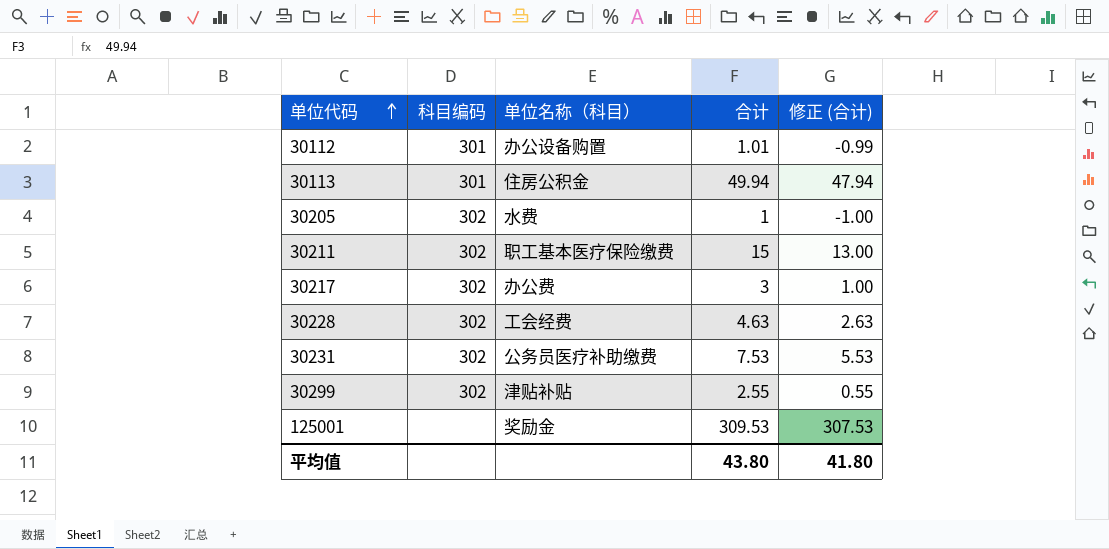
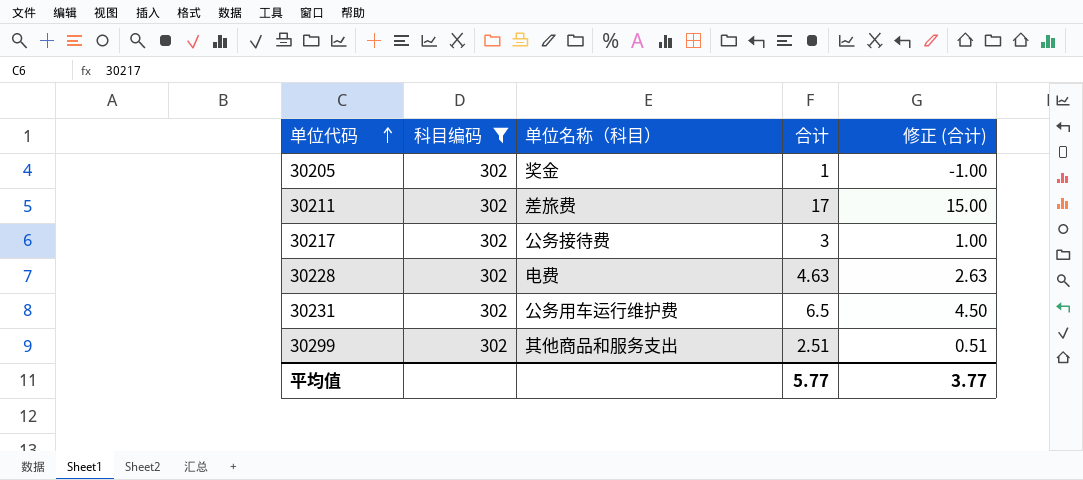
filter: none -> 科目编码 = 302
30205 | 单位名称（科目）: 水费 -> 奖金
30211 | 单位名称（科目）: 职工基本医疗保险缴费 -> 差旅费
30211 | 合计: 15 -> 17
30211 | 修正 (合计): 13.00 -> 15.00
30217 | 单位名称（科目）: 办公费 -> 公务接待费
30228 | 单位名称（科目）: 工会经费 -> 电费
30231 | 单位名称（科目）: 公务员医疗补助缴费 -> 公务用车运行维护费
30231 | 合计: 7.53 -> 6.5
30231 | 修正 (合计): 5.53 -> 4.50
30299 | 单位名称（科目）: 津贴补贴 -> 其他商品和服务支出
30299 | 合计: 2.55 -> 2.51
30299 | 修正 (合计): 0.55 -> 0.51
平均值 | 合计: 43.80 -> 5.77
平均值 | 修正 (合计): 41.80 -> 3.77

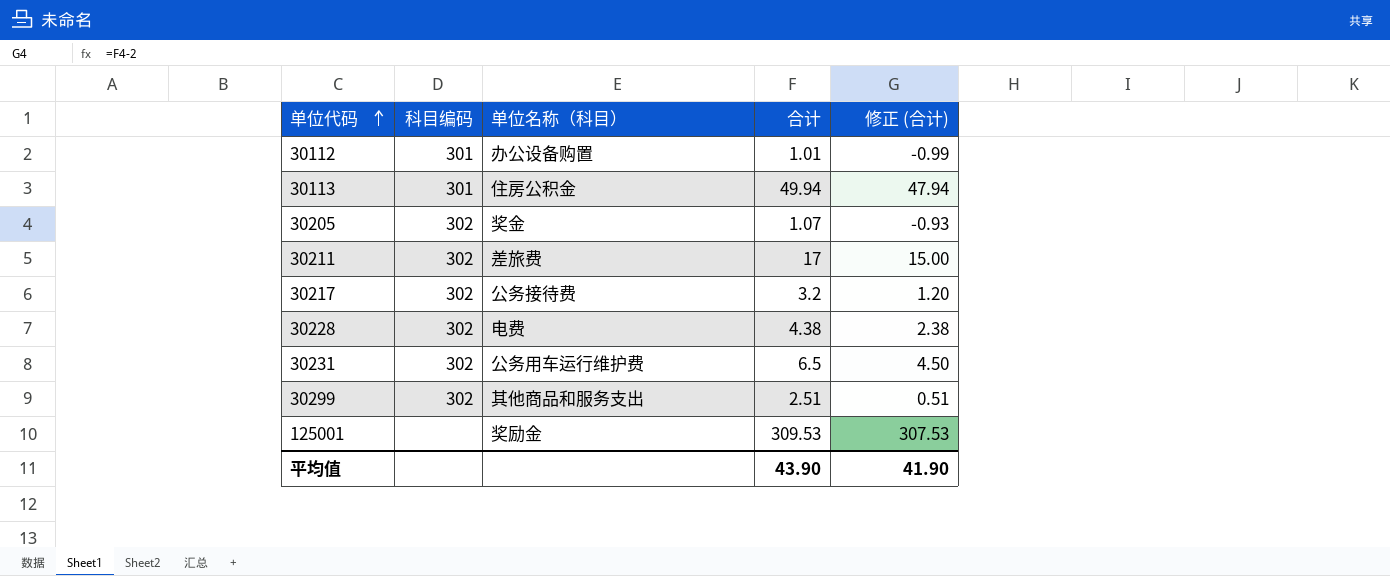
filter: 科目编码 = 302 -> none
30205 | 合计: 1 -> 1.07
30205 | 修正 (合计): -1.00 -> -0.93
30217 | 合计: 3 -> 3.2
30217 | 修正 (合计): 1.00 -> 1.20
30228 | 合计: 4.63 -> 4.38
30228 | 修正 (合计): 2.63 -> 2.38
平均值 | 合计: 5.77 -> 43.90
平均值 | 修正 (合计): 3.77 -> 41.90

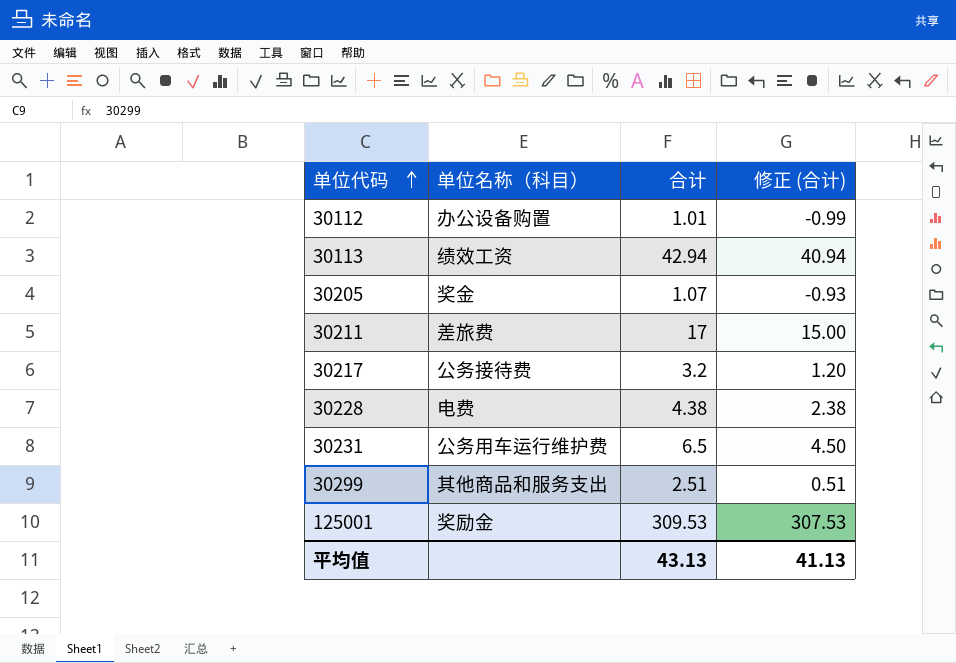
column 科目编码 | position: 2 -> none
30113 | 单位名称（科目）: 住房公积金 -> 绩效工资
30113 | 合计: 49.94 -> 42.94
30113 | 修正 (合计): 47.94 -> 40.94
平均值 | 合计: 43.90 -> 43.13
平均值 | 修正 (合计): 41.90 -> 41.13

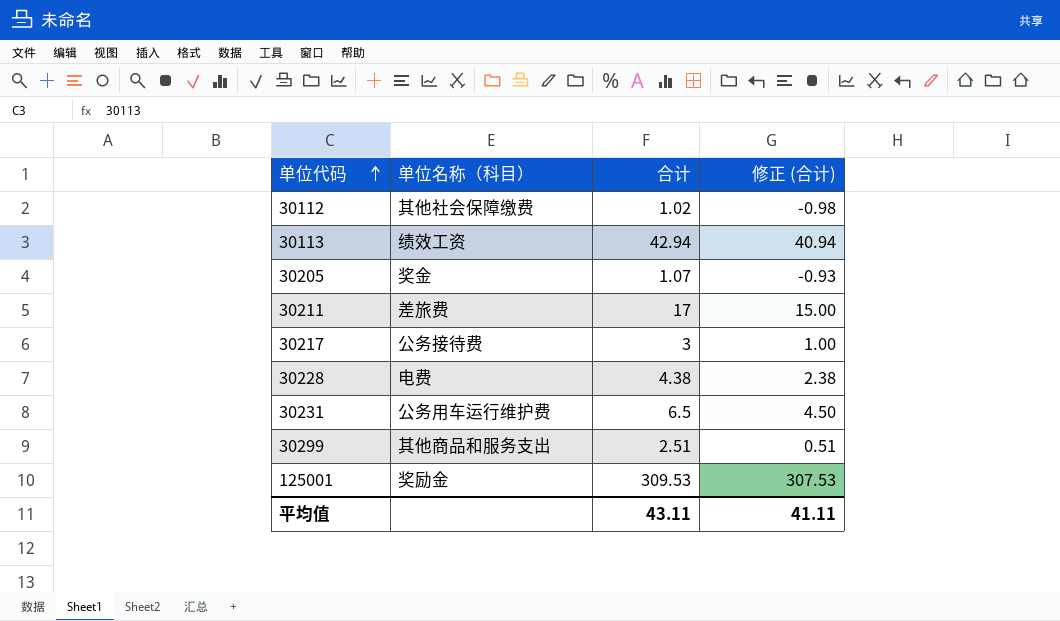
30112 | 单位名称（科目）: 办公设备购置 -> 其他社会保障缴费
30112 | 合计: 1.01 -> 1.02
30112 | 修正 (合计): -0.99 -> -0.98
30217 | 合计: 3.2 -> 3
30217 | 修正 (合计): 1.20 -> 1.00
平均值 | 合计: 43.13 -> 43.11
平均值 | 修正 (合计): 41.13 -> 41.11

